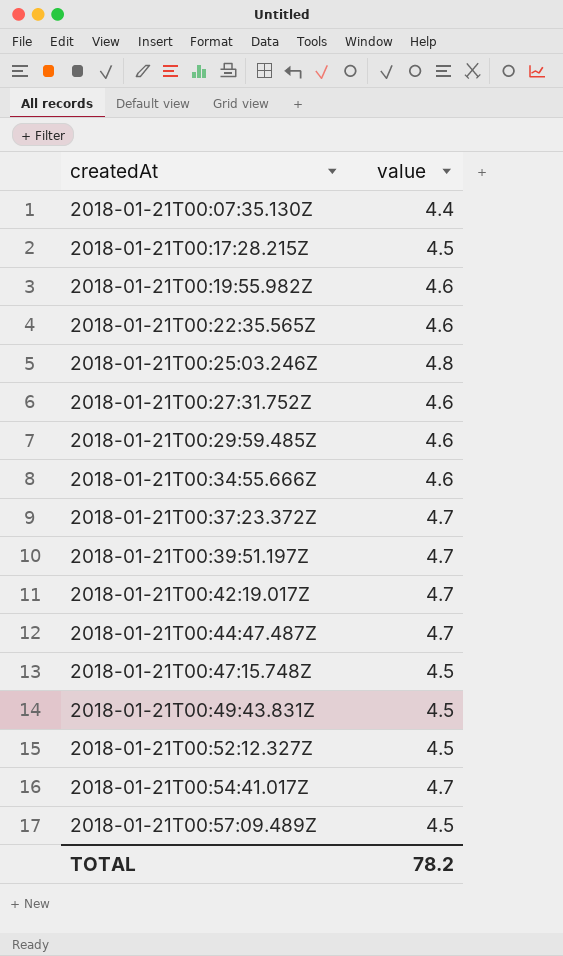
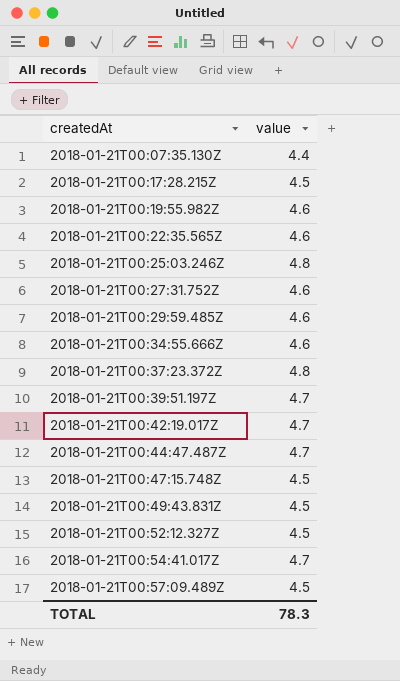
2018-01-21T00:37:23.372Z | value: 4.7 -> 4.8
TOTAL | value: 78.2 -> 78.3

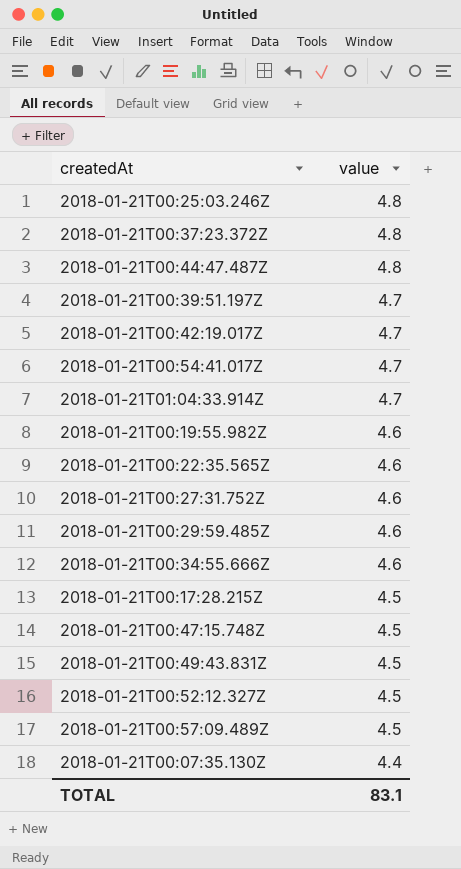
row order: createdAt ascending -> value descending
2018-01-21T00:44:47.487Z | value: 4.7 -> 4.8
row 2018-01-21T01:04:33.914Z: none -> 4.7
TOTAL | value: 78.3 -> 83.1

